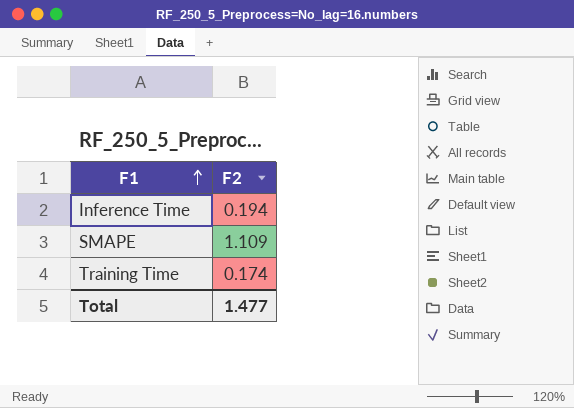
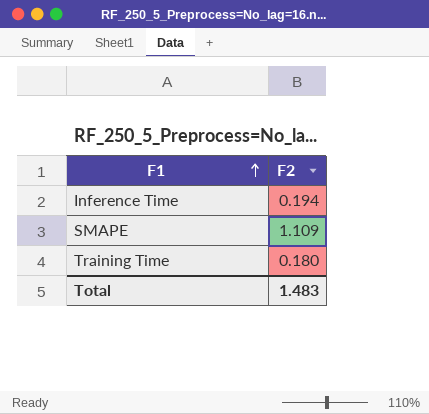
Training Time | F2: 0.174 -> 0.180
Total | F2: 1.477 -> 1.483

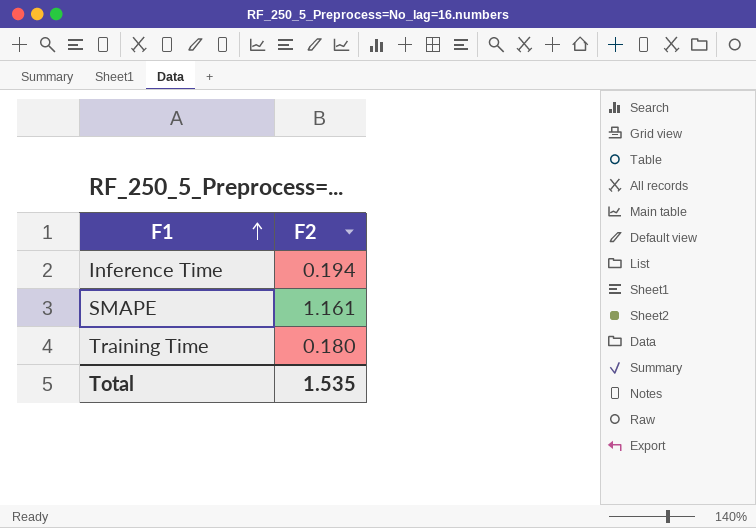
SMAPE | F2: 1.109 -> 1.161
Total | F2: 1.483 -> 1.535

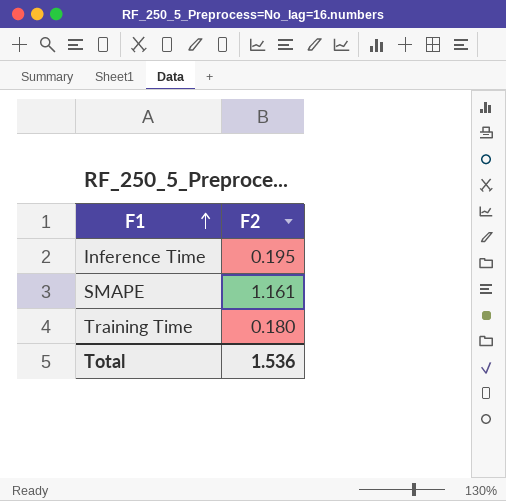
Inference Time | F2: 0.194 -> 0.195
Total | F2: 1.535 -> 1.536

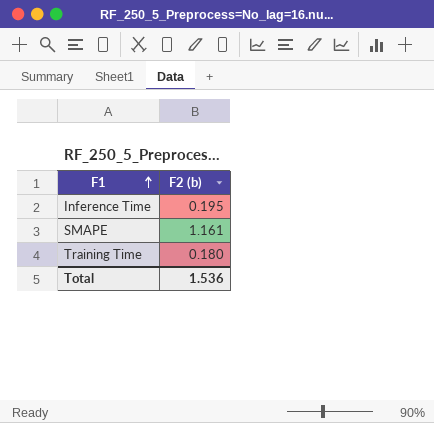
column name: F2 -> F2 (b)

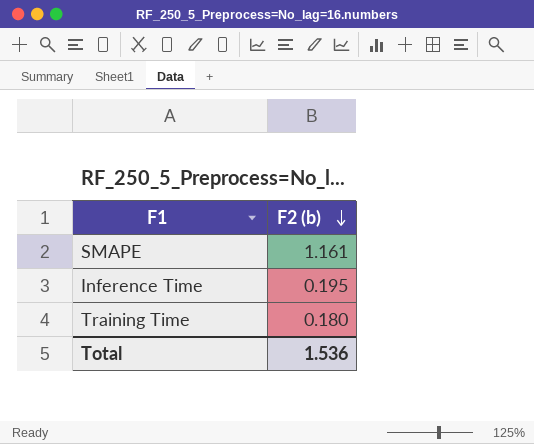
row order: F1 ascending -> F2 (b) descending

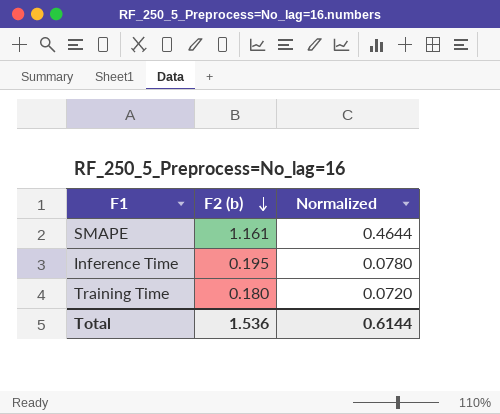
column Normalized | formula: none -> [F2 (b)] * 0.4

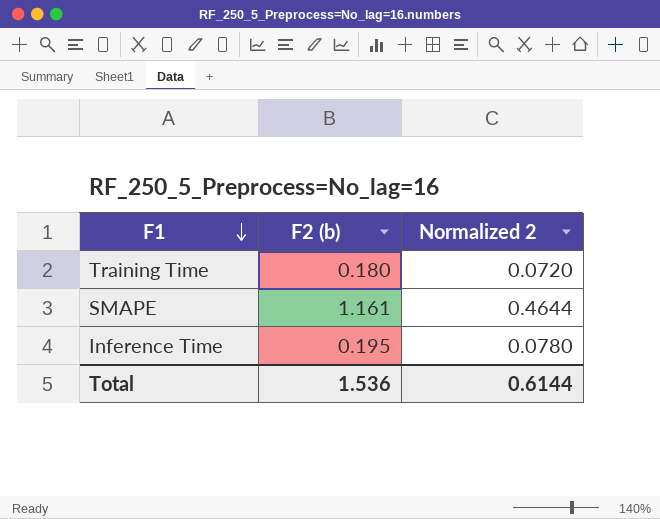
row order: F2 (b) descending -> F1 descending
column name: Normalized -> Normalized 2

